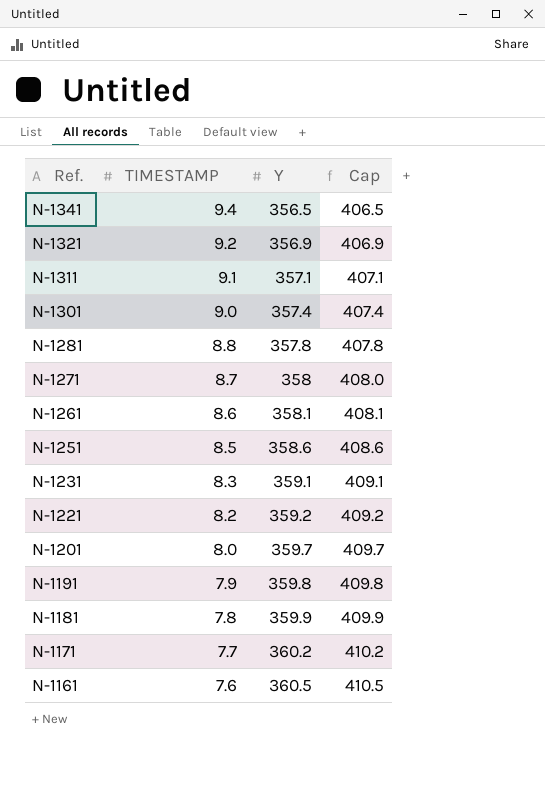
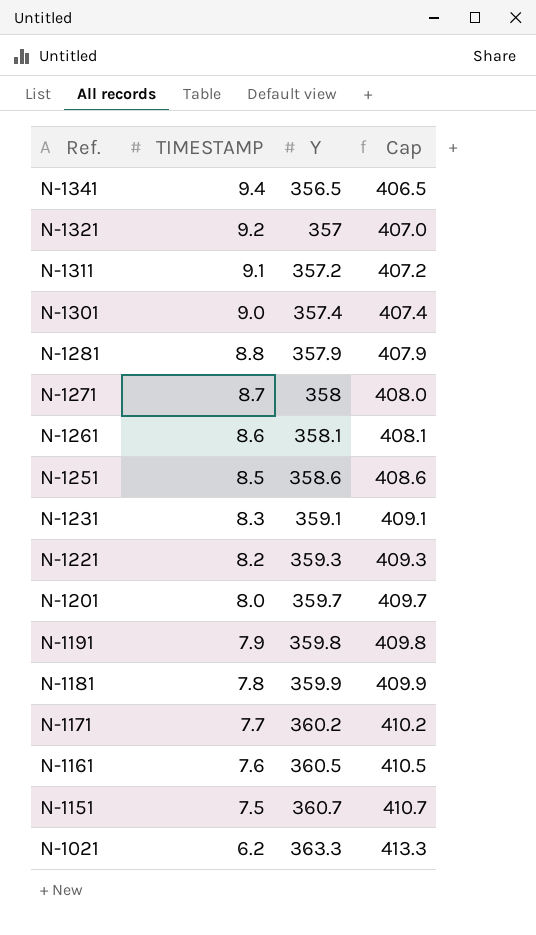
N-1321 | Y: 356.9 -> 357
N-1321 | Cap: 406.9 -> 407.0
N-1311 | Y: 357.1 -> 357.2
N-1311 | Cap: 407.1 -> 407.2
N-1281 | Y: 357.8 -> 357.9
N-1281 | Cap: 407.8 -> 407.9
N-1221 | Y: 359.2 -> 359.3
N-1221 | Cap: 409.2 -> 409.3
row N-1151: none -> 7.5 | 360.7 | 410.7
row N-1021: none -> 6.2 | 363.3 | 413.3

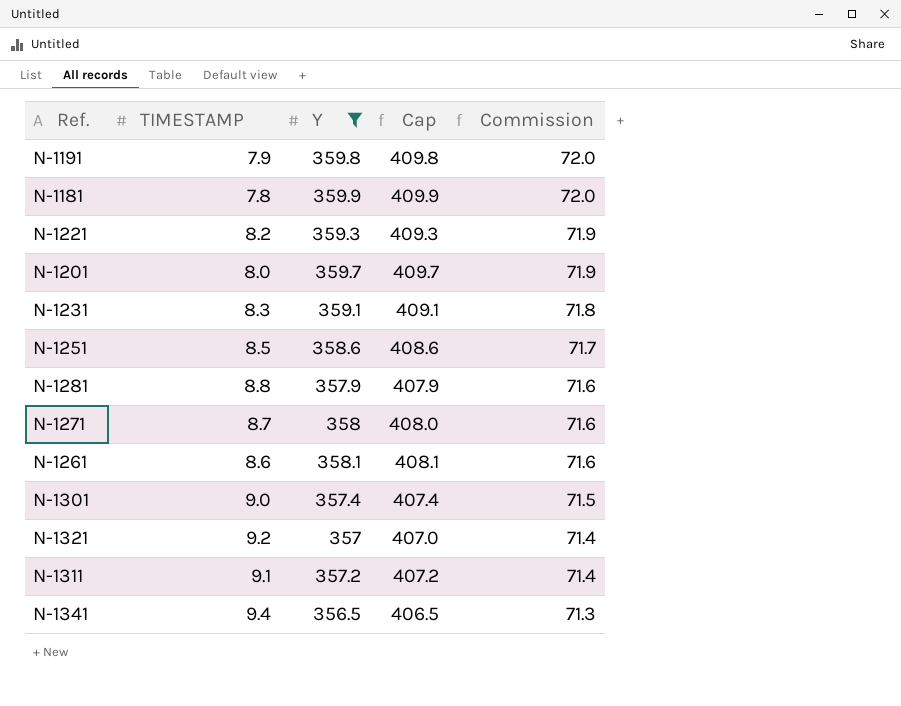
filter: none -> Y <= 359.9
row order: Ref. descending -> Commission descending
column Commission | formula: none -> [Y] * 0.2

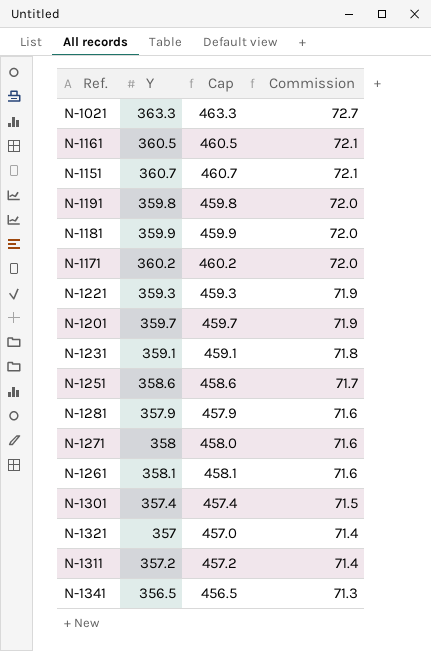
filter: Y <= 359.9 -> none
column TIMESTAMP | position: 2 -> none
column Cap | formula: [Y] + 50 -> [Y] + 100

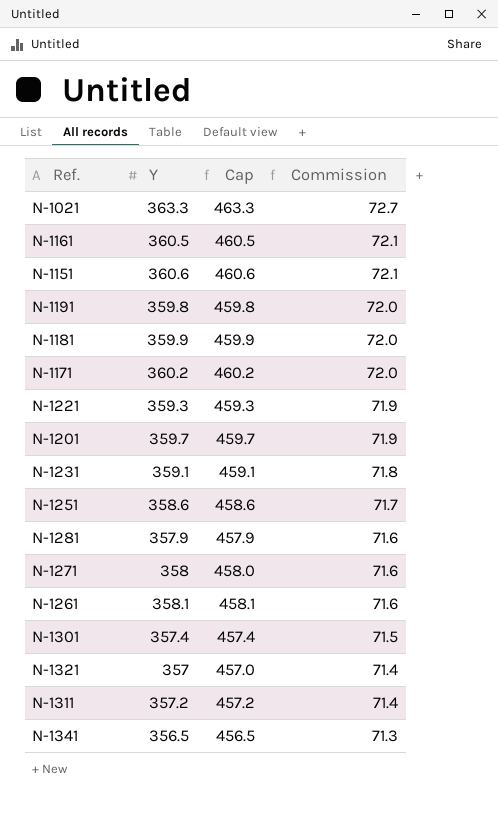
N-1151 | Y: 360.7 -> 360.6
N-1151 | Cap: 460.7 -> 460.6

